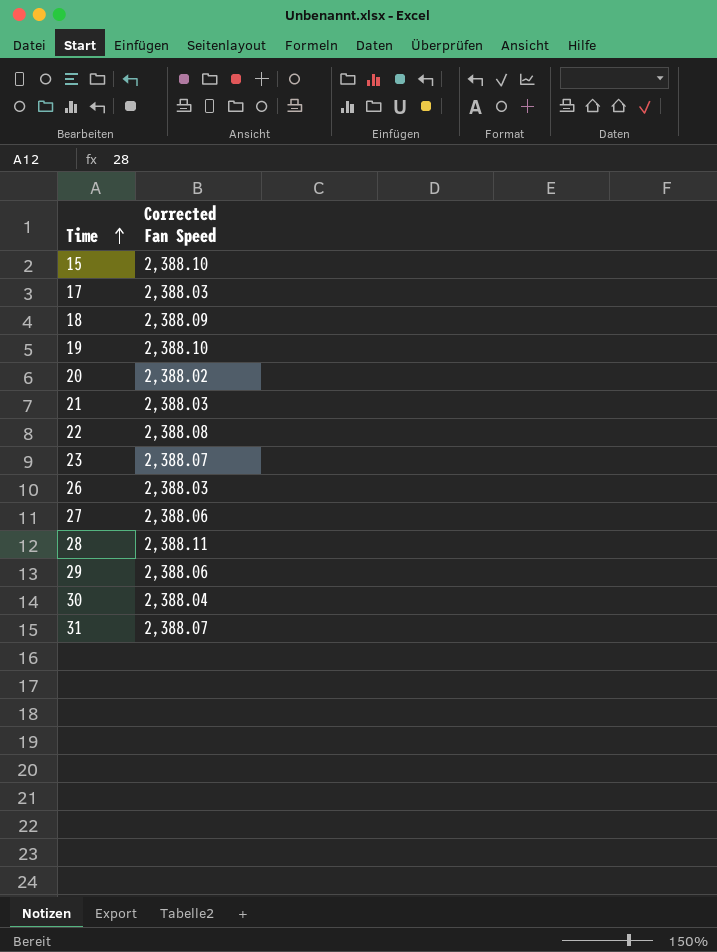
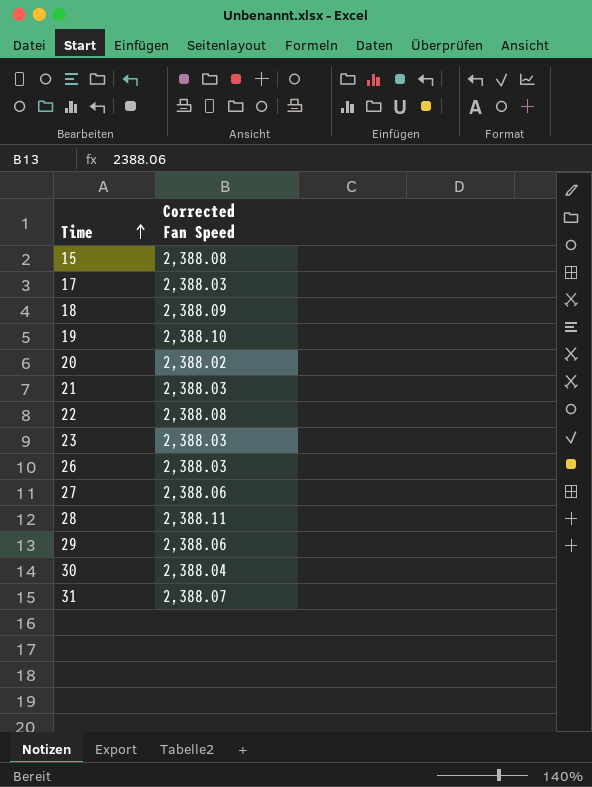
15 | Corrected Fan Speed: 2,388.10 -> 2,388.08
23 | Corrected Fan Speed: 2,388.07 -> 2,388.03

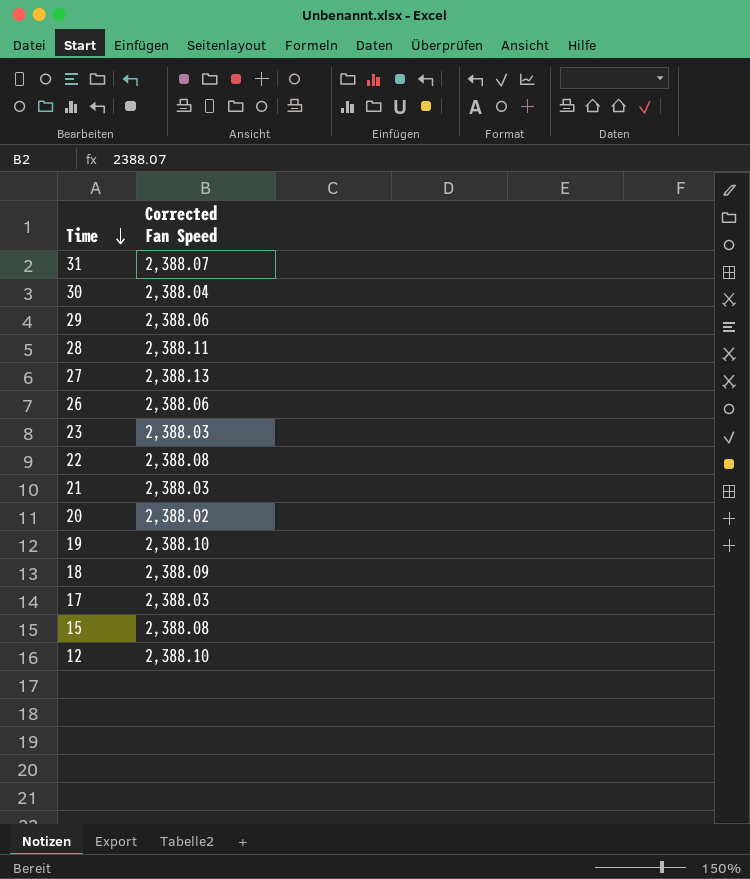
row order: Time ascending -> Time descending
27 | Corrected Fan Speed: 2,388.06 -> 2,388.13
26 | Corrected Fan Speed: 2,388.03 -> 2,388.06
row 12: none -> 2,388.10

